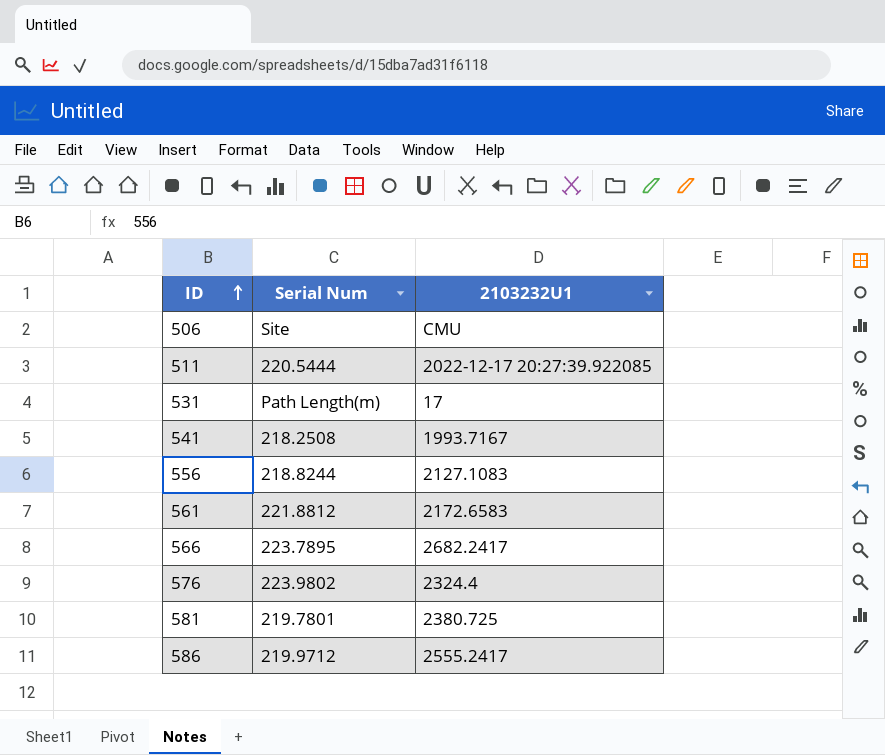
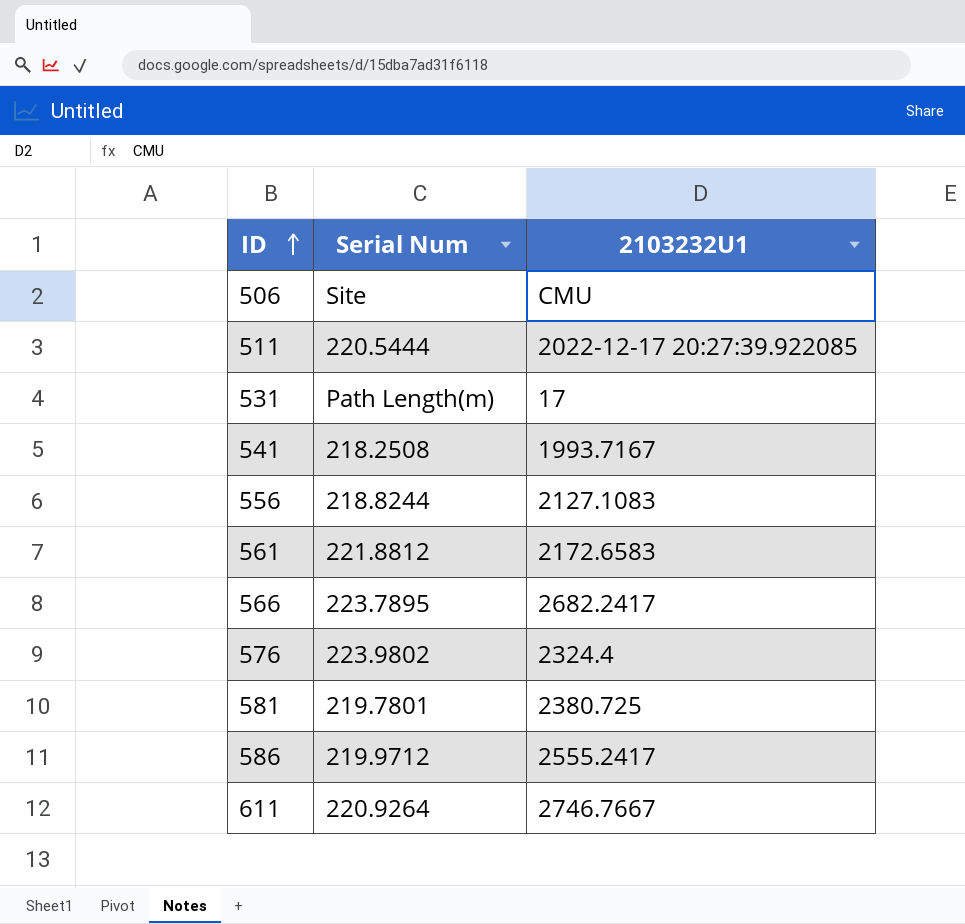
row 611: none -> 220.9264 | 2746.7667

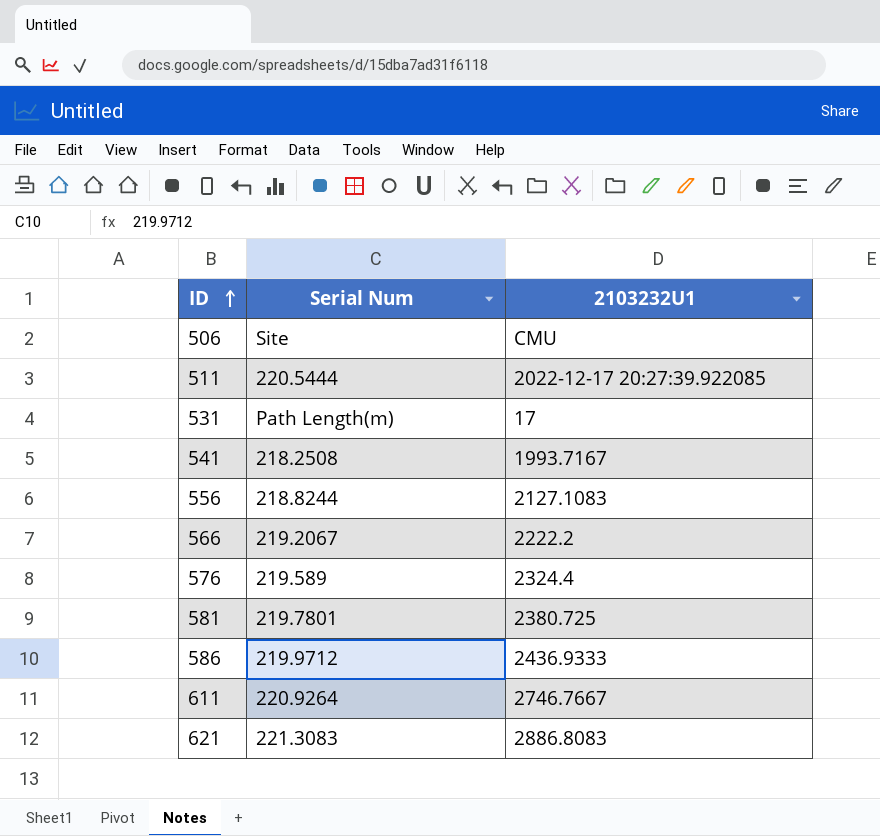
row 561: 221.8812 | 2172.6583 -> none
566 | Serial Num: 223.7895 -> 219.2067
566 | 2103232U1: 2682.2417 -> 2222.2
576 | Serial Num: 223.9802 -> 219.589
586 | 2103232U1: 2555.2417 -> 2436.9333
row 621: none -> 221.3083 | 2886.8083

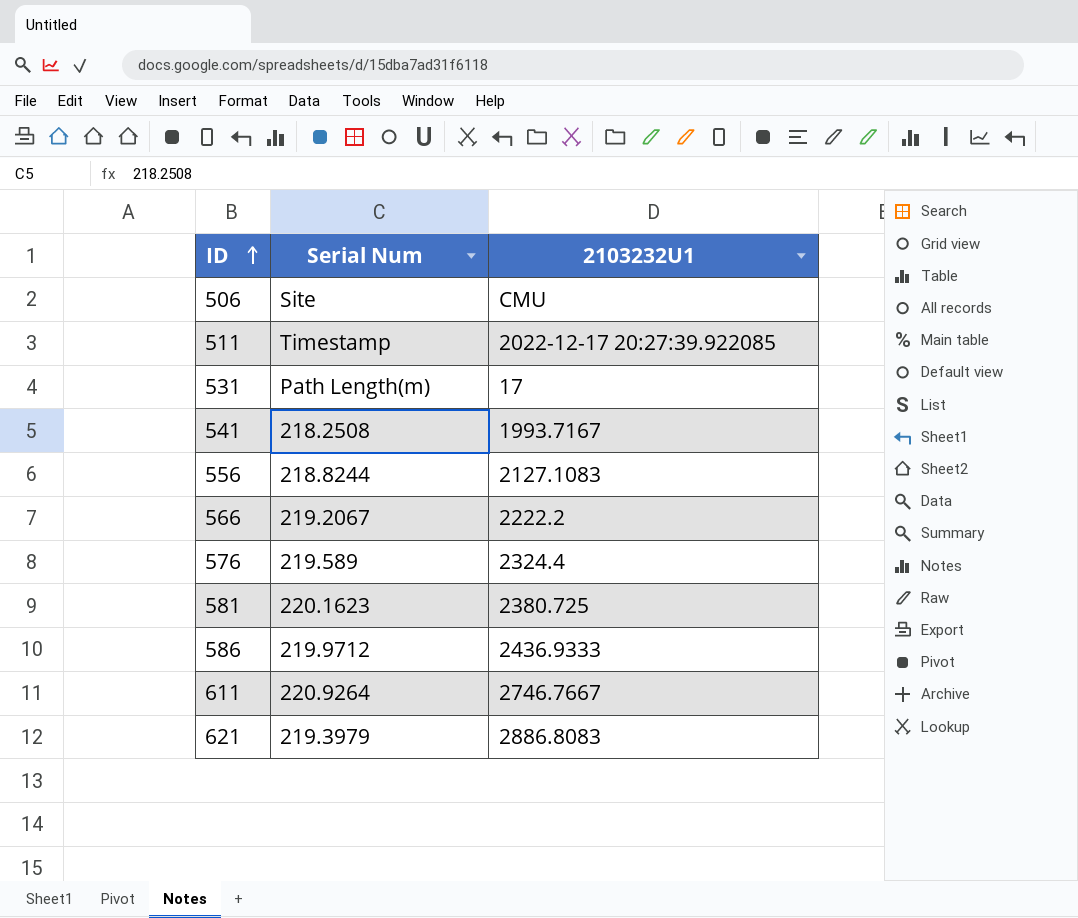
511 | Serial Num: 220.5444 -> Timestamp
581 | Serial Num: 219.7801 -> 220.1623
621 | Serial Num: 221.3083 -> 219.3979

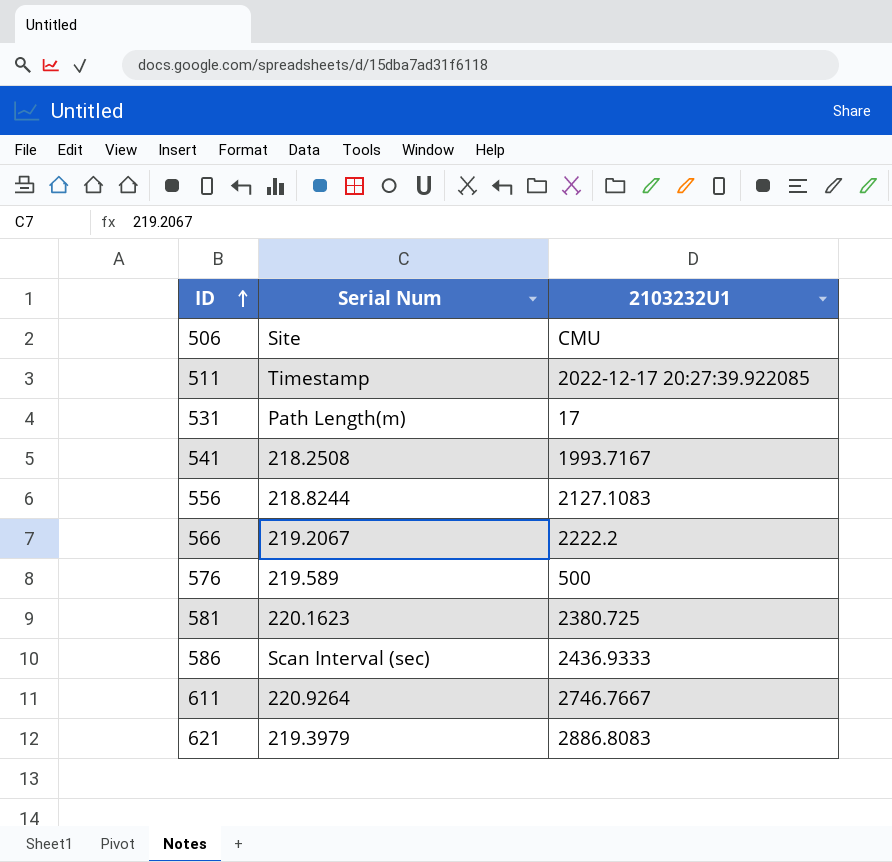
576 | 2103232U1: 2324.4 -> 500
586 | Serial Num: 219.9712 -> Scan Interval (sec)

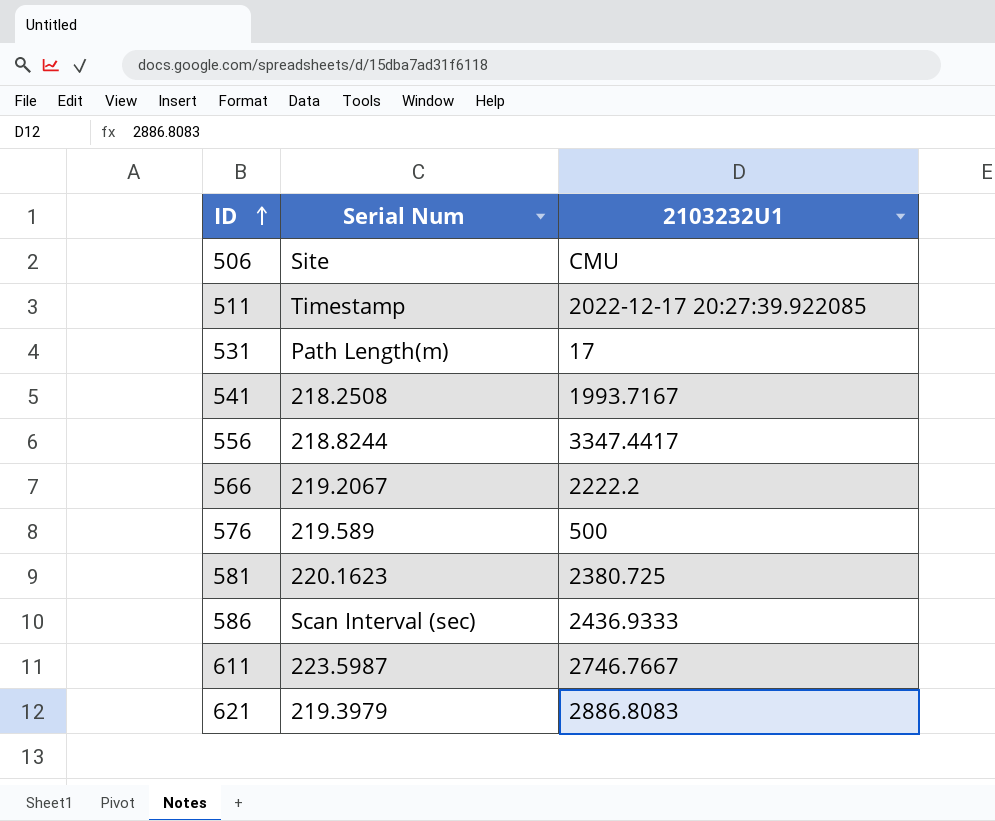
556 | 2103232U1: 2127.1083 -> 3347.4417
611 | Serial Num: 220.9264 -> 223.5987

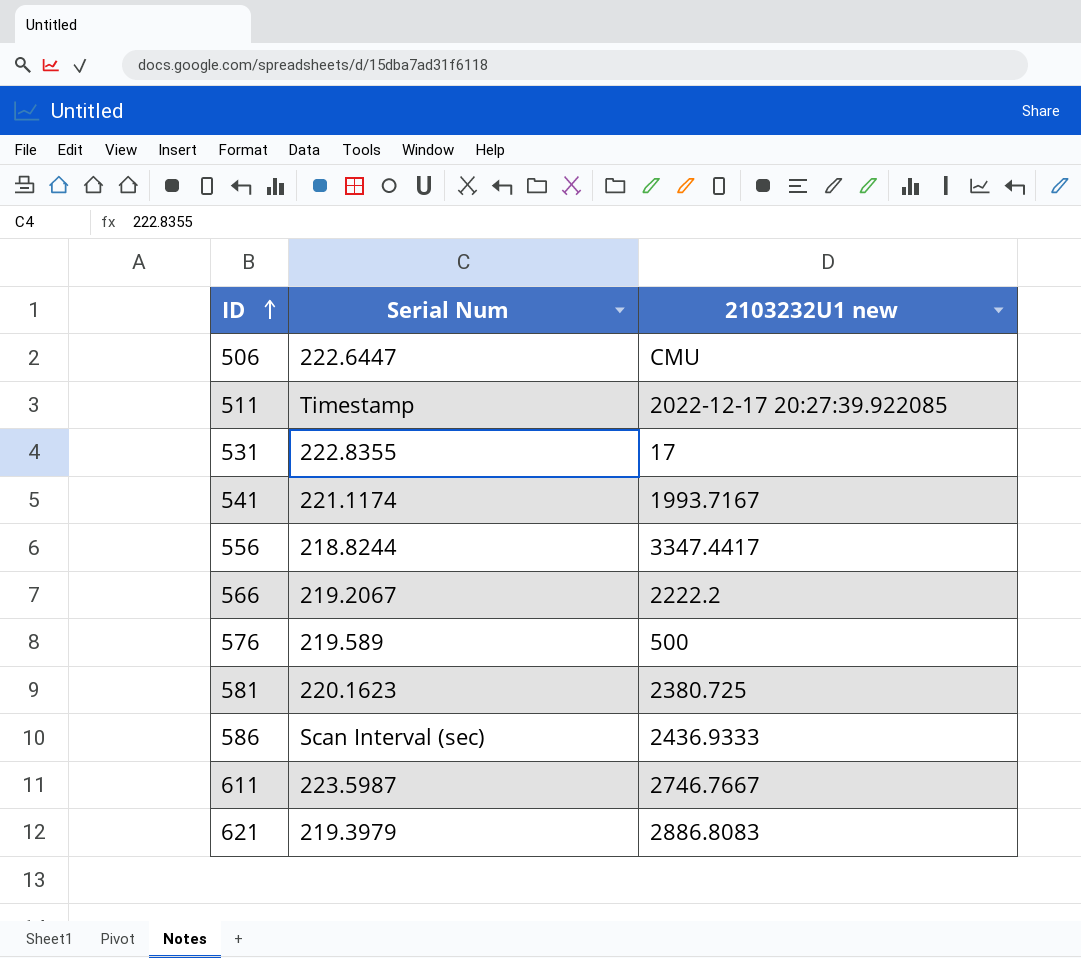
column name: 2103232U1 -> 2103232U1 new
506 | Serial Num: Site -> 222.6447
531 | Serial Num: Path Length(m) -> 222.8355
541 | Serial Num: 218.2508 -> 221.1174

